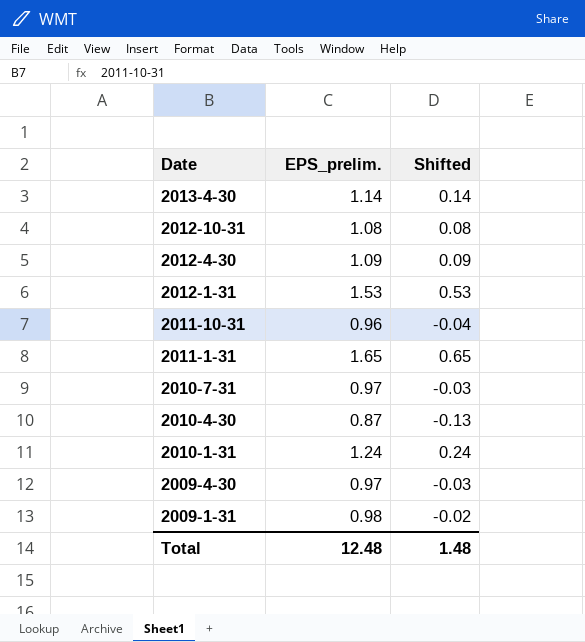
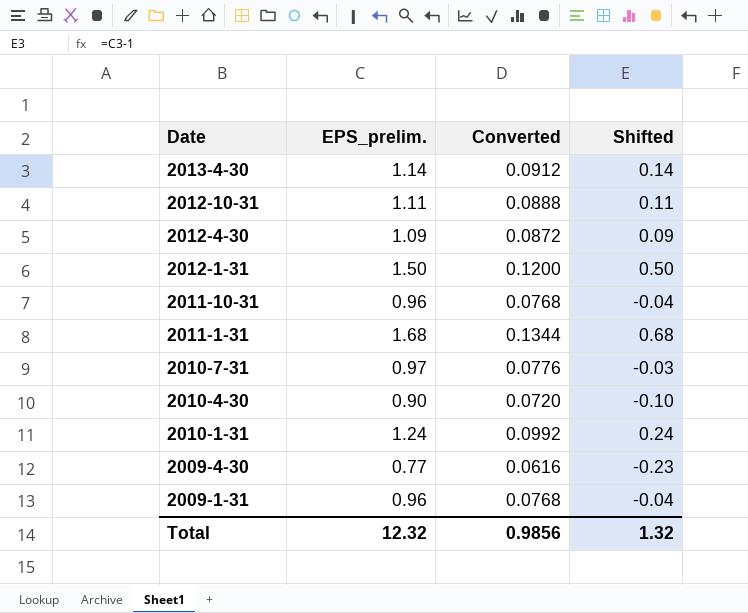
column Converted | formula: none -> [EPS_prelim.] * 0.08
2012-10-31 | EPS_prelim.: 1.08 -> 1.11
2012-10-31 | Shifted: 0.08 -> 0.11
2012-1-31 | EPS_prelim.: 1.53 -> 1.50
2012-1-31 | Shifted: 0.53 -> 0.50
2011-1-31 | EPS_prelim.: 1.65 -> 1.68
2011-1-31 | Shifted: 0.65 -> 0.68
2010-4-30 | EPS_prelim.: 0.87 -> 0.90
2010-4-30 | Shifted: -0.13 -> -0.10
2009-4-30 | EPS_prelim.: 0.97 -> 0.77
2009-4-30 | Shifted: -0.03 -> -0.23
2009-1-31 | EPS_prelim.: 0.98 -> 0.96
2009-1-31 | Shifted: -0.02 -> -0.04
Total | EPS_prelim.: 12.48 -> 12.32
Total | Shifted: 1.48 -> 1.32

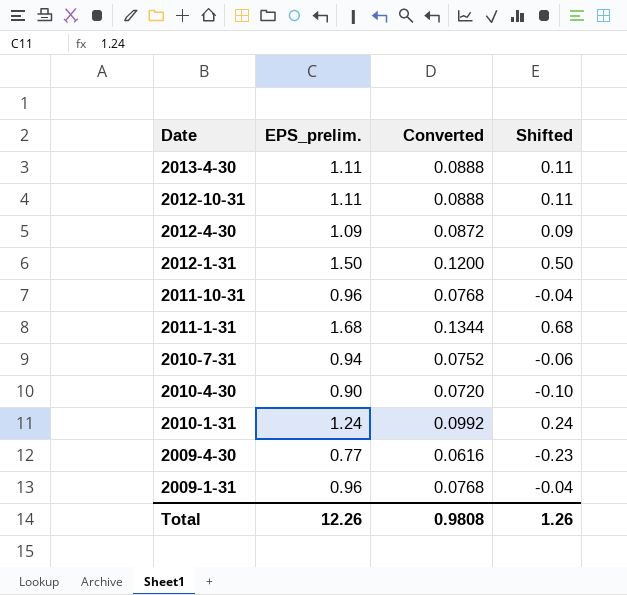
2013-4-30 | EPS_prelim.: 1.14 -> 1.11
2013-4-30 | Converted: 0.0912 -> 0.0888
2013-4-30 | Shifted: 0.14 -> 0.11
2010-7-31 | EPS_prelim.: 0.97 -> 0.94
2010-7-31 | Converted: 0.0776 -> 0.0752
2010-7-31 | Shifted: -0.03 -> -0.06
Total | EPS_prelim.: 12.32 -> 12.26
Total | Converted: 0.9856 -> 0.9808
Total | Shifted: 1.32 -> 1.26

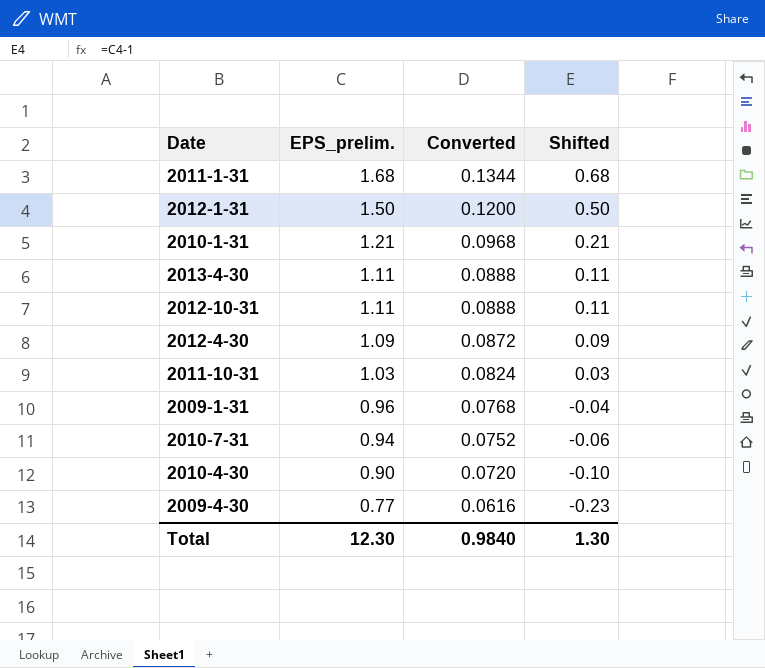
row order: Date descending -> EPS_prelim. descending
2010-1-31 | EPS_prelim.: 1.24 -> 1.21
2010-1-31 | Converted: 0.0992 -> 0.0968
2010-1-31 | Shifted: 0.24 -> 0.21
2011-10-31 | EPS_prelim.: 0.96 -> 1.03
2011-10-31 | Converted: 0.0768 -> 0.0824
2011-10-31 | Shifted: -0.04 -> 0.03
Total | EPS_prelim.: 12.26 -> 12.30
Total | Converted: 0.9808 -> 0.9840
Total | Shifted: 1.26 -> 1.30

